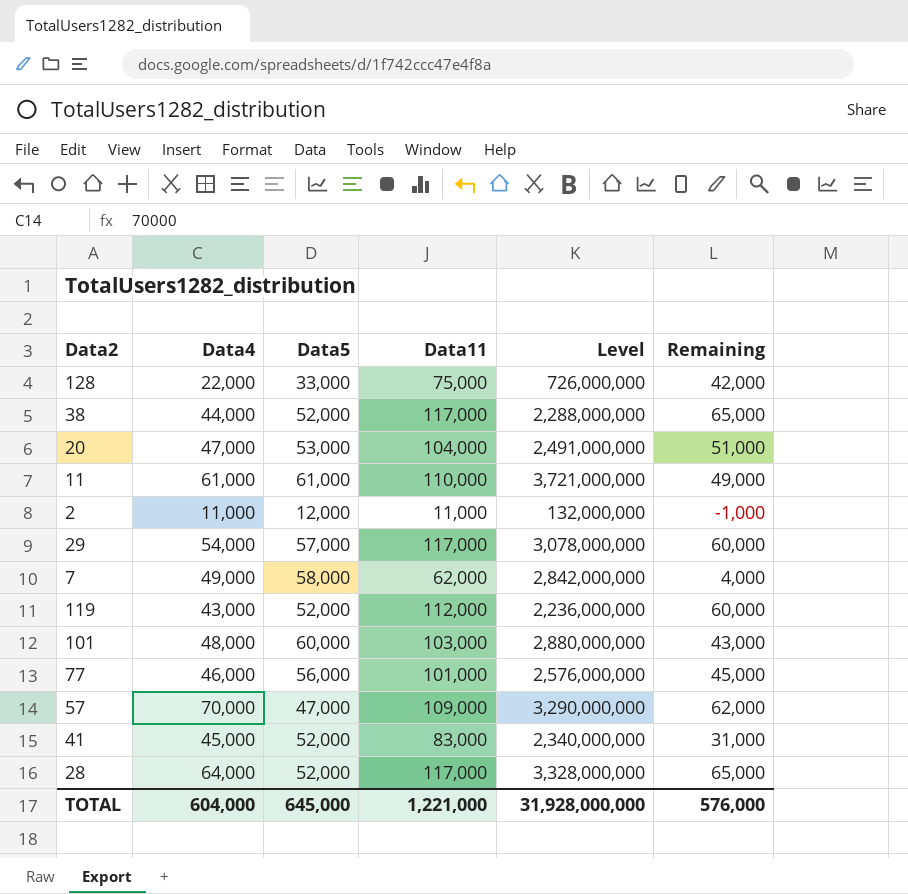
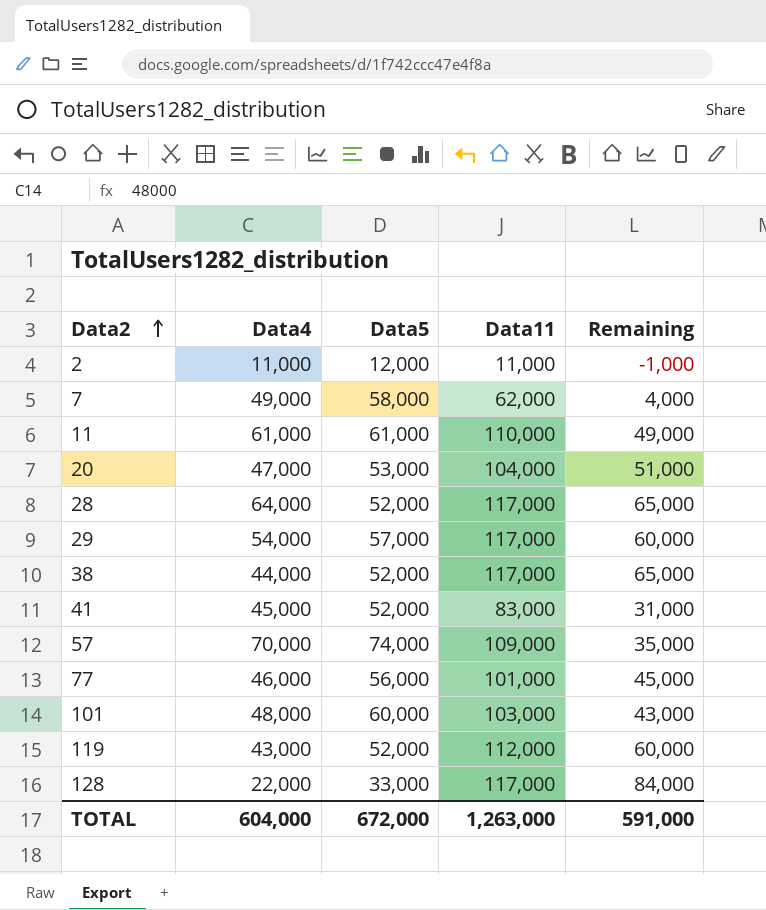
row order: none -> Data2 ascending
column Level | formula: [Data4] * [Data5] -> none
57 | Data5: 47,000 -> 74,000
57 | Remaining: 62,000 -> 35,000
128 | Data11: 75,000 -> 117,000
128 | Remaining: 42,000 -> 84,000
TOTAL | Data5: 645,000 -> 672,000
TOTAL | Data11: 1,221,000 -> 1,263,000
TOTAL | Remaining: 576,000 -> 591,000

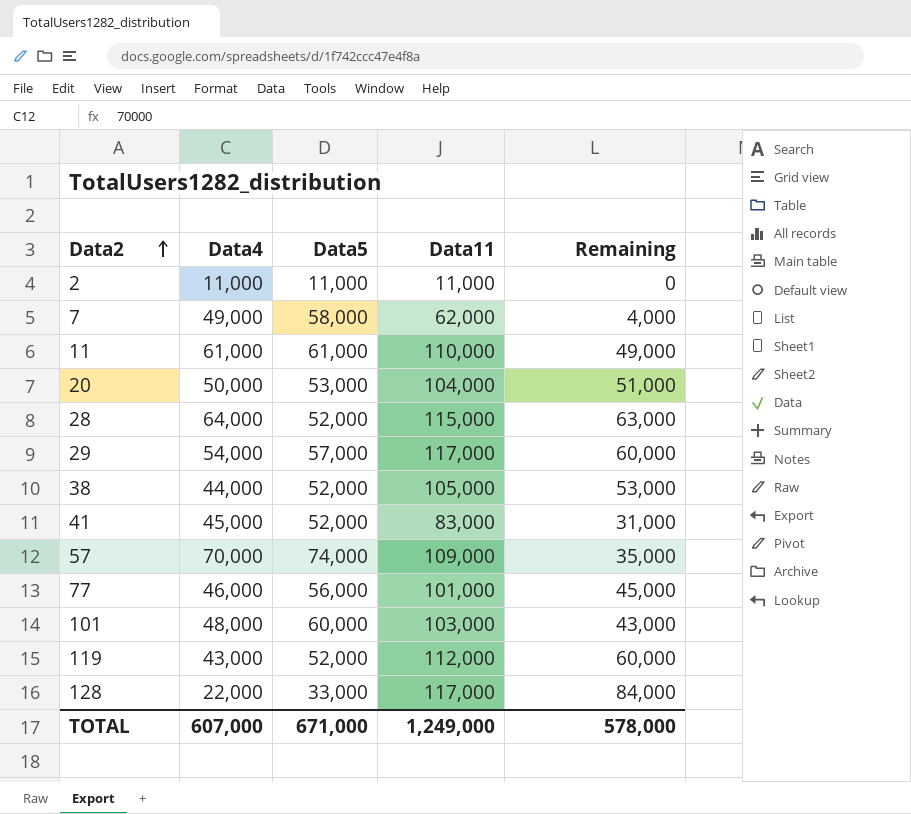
2 | Data5: 12,000 -> 11,000
2 | Remaining: -1,000 -> 0
20 | Data4: 47,000 -> 50,000
28 | Data11: 117,000 -> 115,000
28 | Remaining: 65,000 -> 63,000
38 | Data11: 117,000 -> 105,000
38 | Remaining: 65,000 -> 53,000
TOTAL | Data4: 604,000 -> 607,000
TOTAL | Data5: 672,000 -> 671,000
TOTAL | Data11: 1,263,000 -> 1,249,000
TOTAL | Remaining: 591,000 -> 578,000

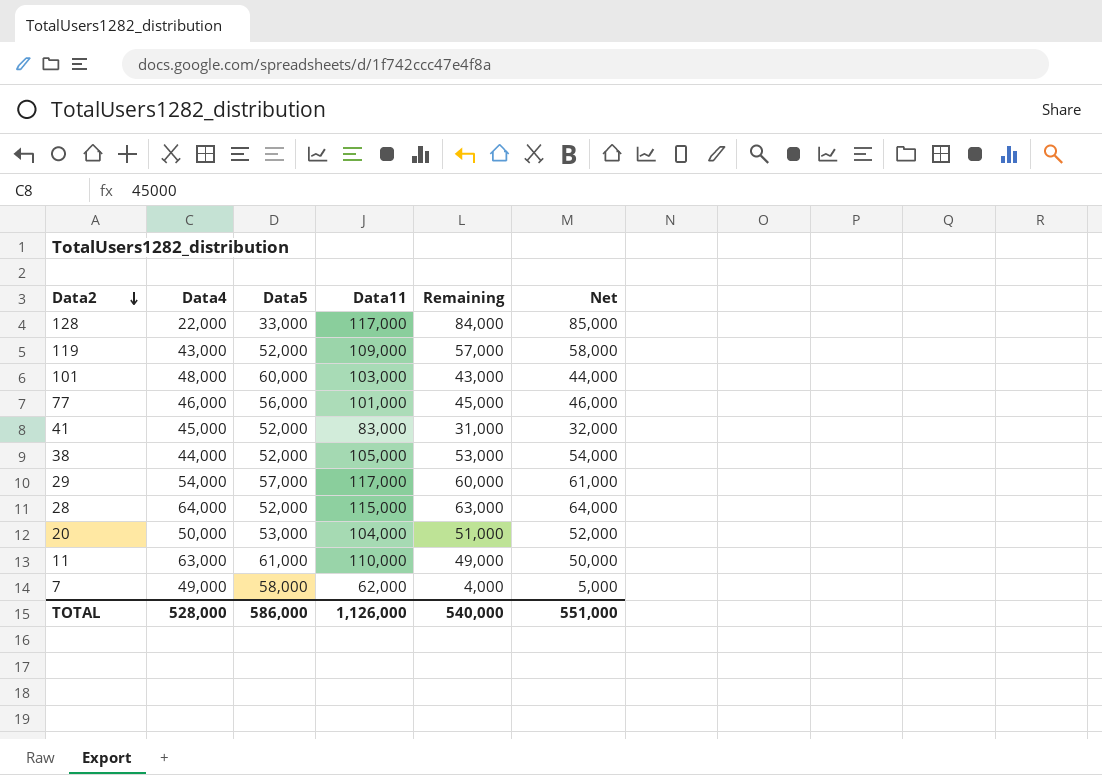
row order: Data2 ascending -> Data2 descending
column Net | formula: none -> [Remaining] + 1000
row 2: 11,000 | 11,000 | 11,000 | 0 -> none
row 57: 70,000 | 74,000 | 109,000 | 35,000 -> none
119 | Data11: 112,000 -> 109,000
119 | Remaining: 60,000 -> 57,000
11 | Data4: 61,000 -> 63,000
TOTAL | Data4: 607,000 -> 528,000
TOTAL | Data5: 671,000 -> 586,000
TOTAL | Data11: 1,249,000 -> 1,126,000
TOTAL | Remaining: 578,000 -> 540,000

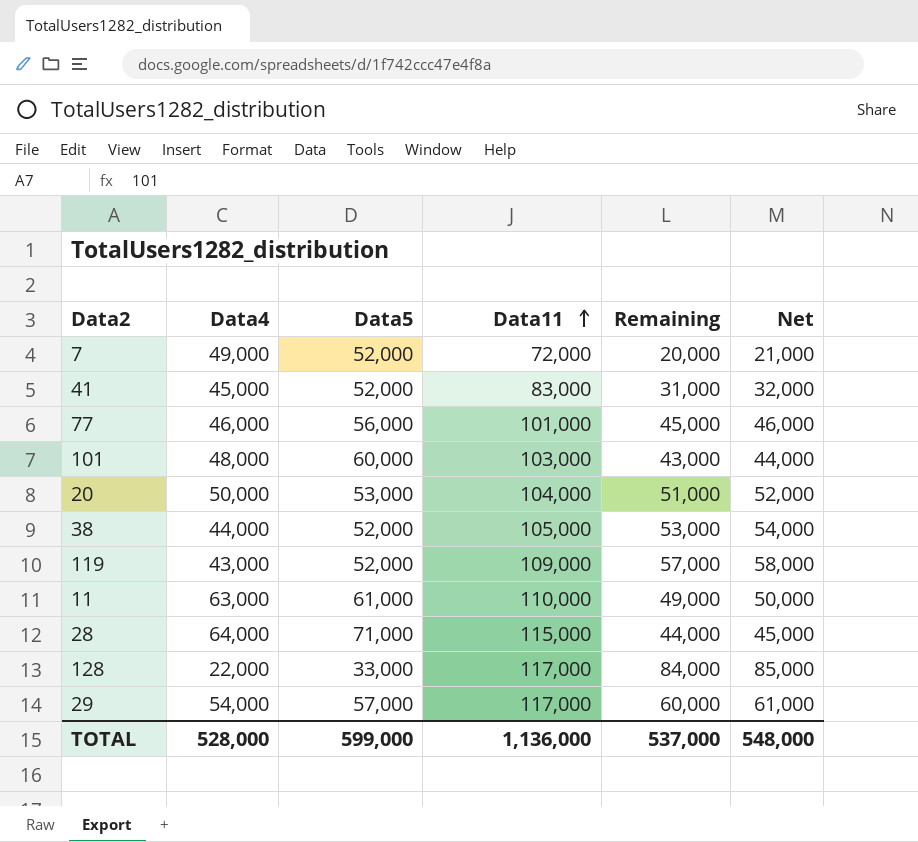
row order: Data2 descending -> Data11 ascending
7 | Data5: 58,000 -> 52,000
7 | Data11: 62,000 -> 72,000
7 | Remaining: 4,000 -> 20,000
7 | Net: 5,000 -> 21,000
28 | Data5: 52,000 -> 71,000
28 | Remaining: 63,000 -> 44,000
28 | Net: 64,000 -> 45,000
TOTAL | Data5: 586,000 -> 599,000
TOTAL | Data11: 1,126,000 -> 1,136,000
TOTAL | Remaining: 540,000 -> 537,000
TOTAL | Net: 551,000 -> 548,000

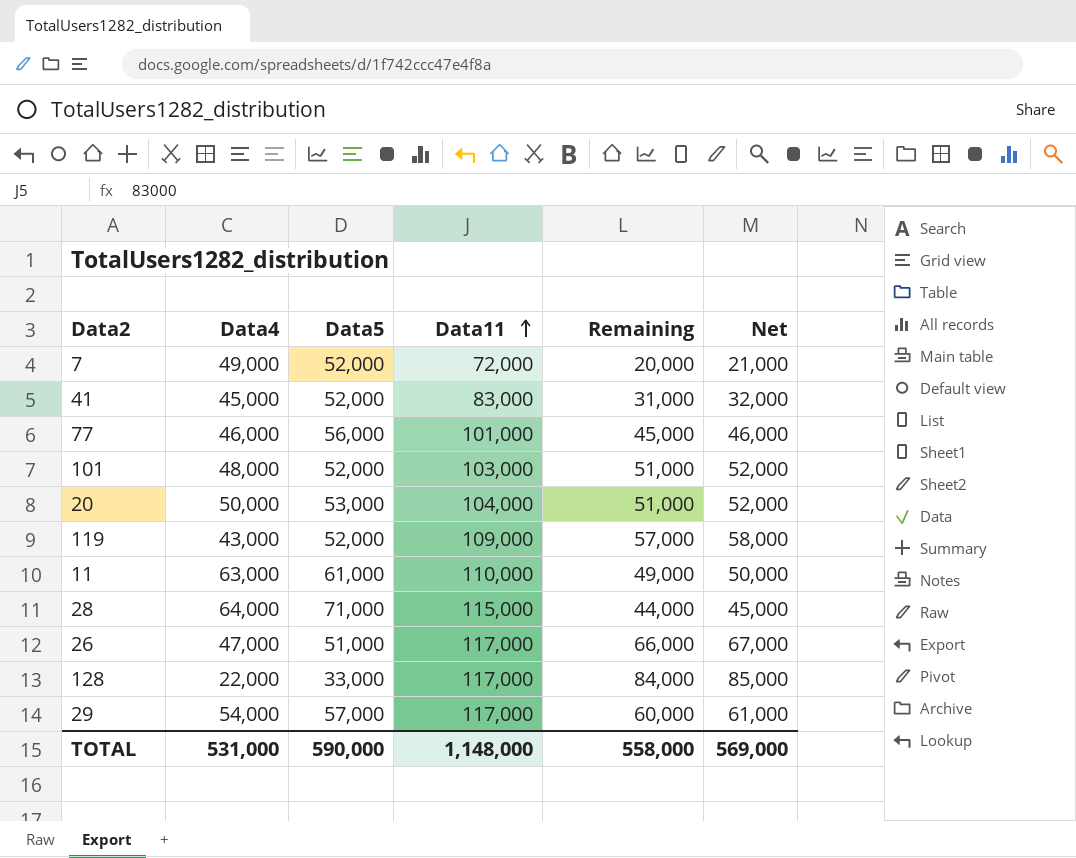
row 38: 44,000 | 52,000 | 105,000 | 53,000 | 54,000 -> none
101 | Data5: 60,000 -> 52,000
101 | Remaining: 43,000 -> 51,000
101 | Net: 44,000 -> 52,000
row 26: none -> 47,000 | 51,000 | 117,000 | 66,000 | 67,000
TOTAL | Data4: 528,000 -> 531,000
TOTAL | Data5: 599,000 -> 590,000
TOTAL | Data11: 1,136,000 -> 1,148,000
TOTAL | Remaining: 537,000 -> 558,000
TOTAL | Net: 548,000 -> 569,000

